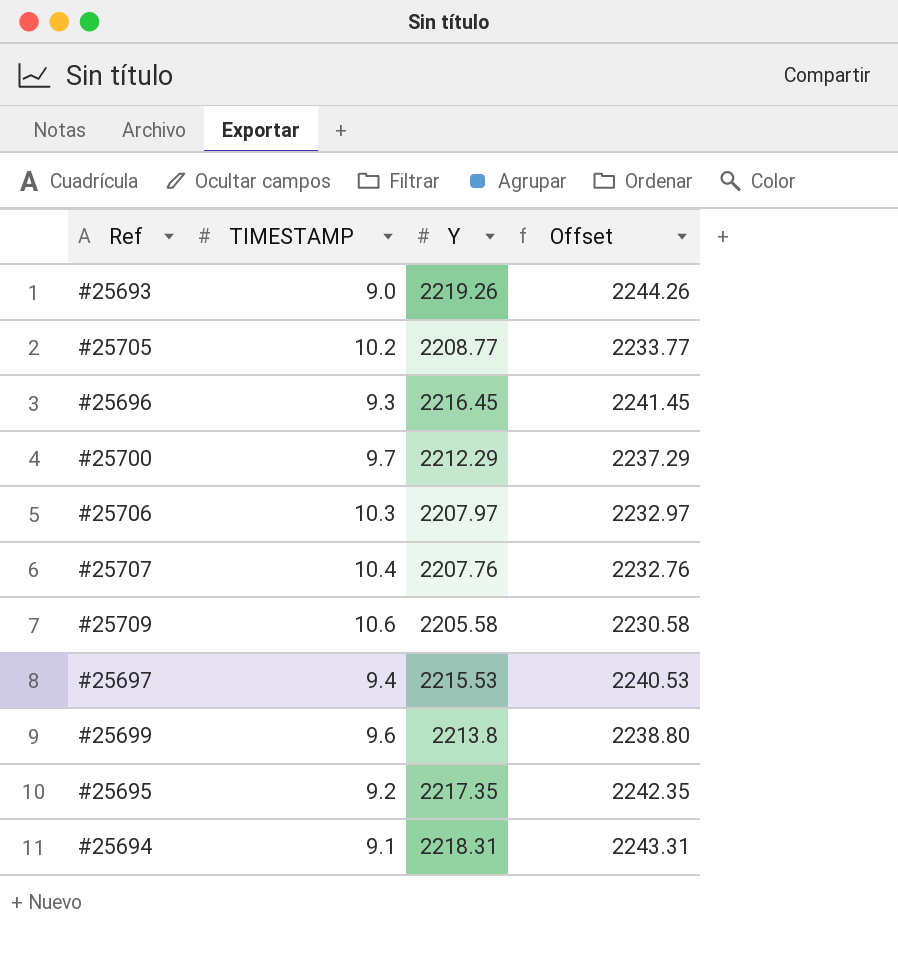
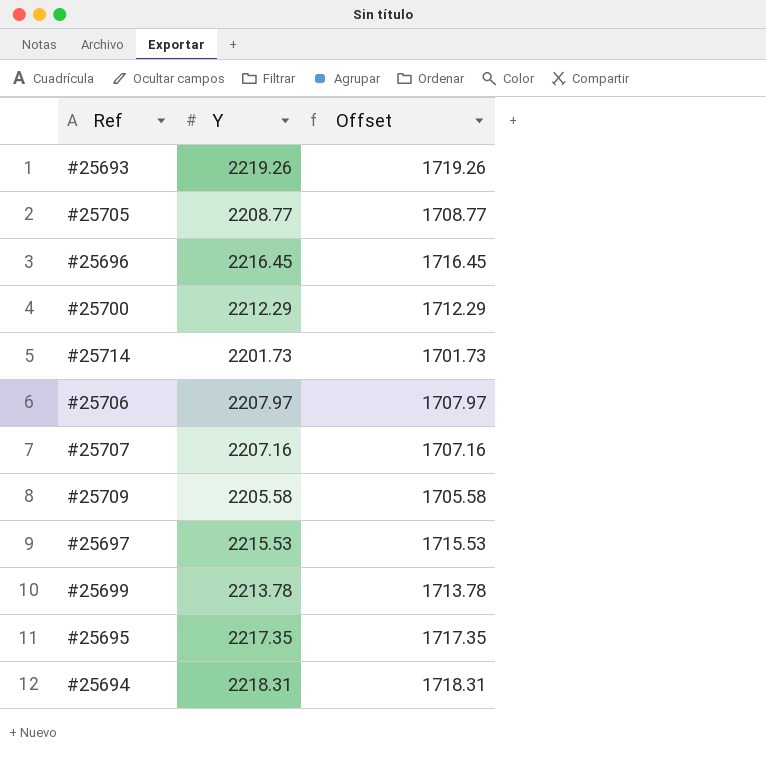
column TIMESTAMP | position: 2 -> none
column Offset | formula: [Y] + 25 -> [Y] - 500
row #25714: none -> 2201.73 | 1701.73
#25707 | Y: 2207.76 -> 2207.16
#25699 | Y: 2213.8 -> 2213.78

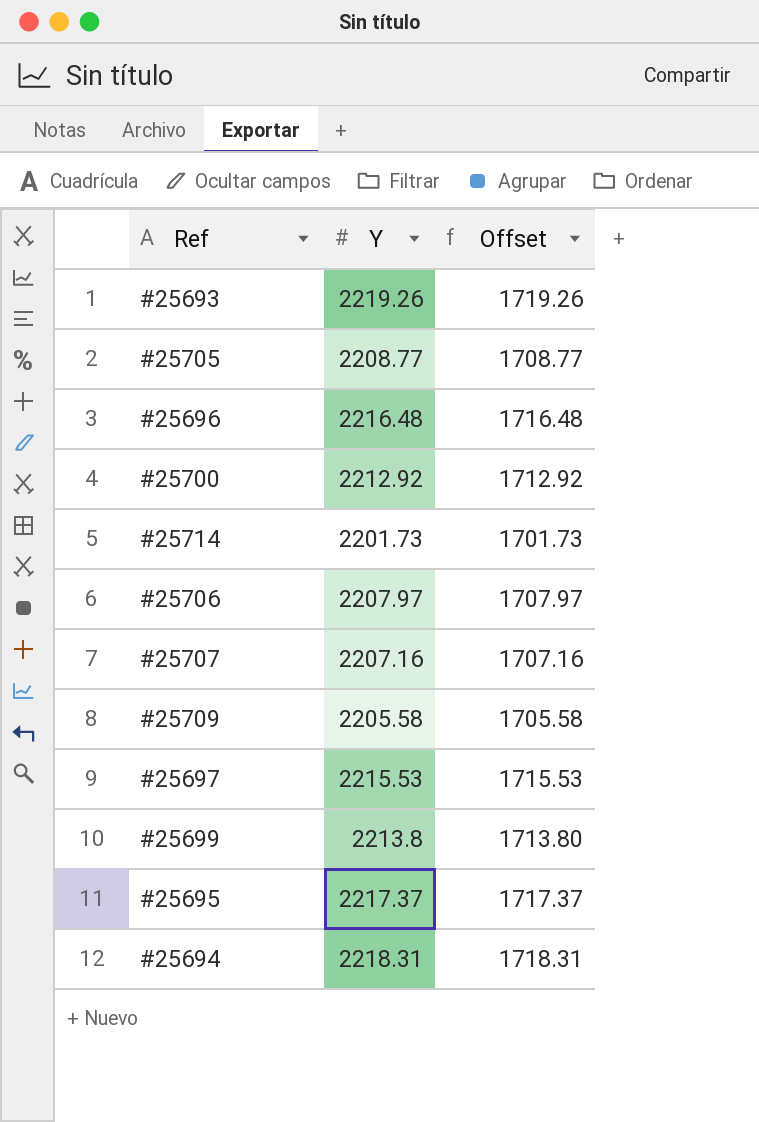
#25696 | Y: 2216.45 -> 2216.48
#25696 | Offset: 1716.45 -> 1716.48
#25700 | Y: 2212.29 -> 2212.92
#25700 | Offset: 1712.29 -> 1712.92
#25699 | Y: 2213.78 -> 2213.8
#25699 | Offset: 1713.78 -> 1713.80
#25695 | Y: 2217.35 -> 2217.37
#25695 | Offset: 1717.35 -> 1717.37

